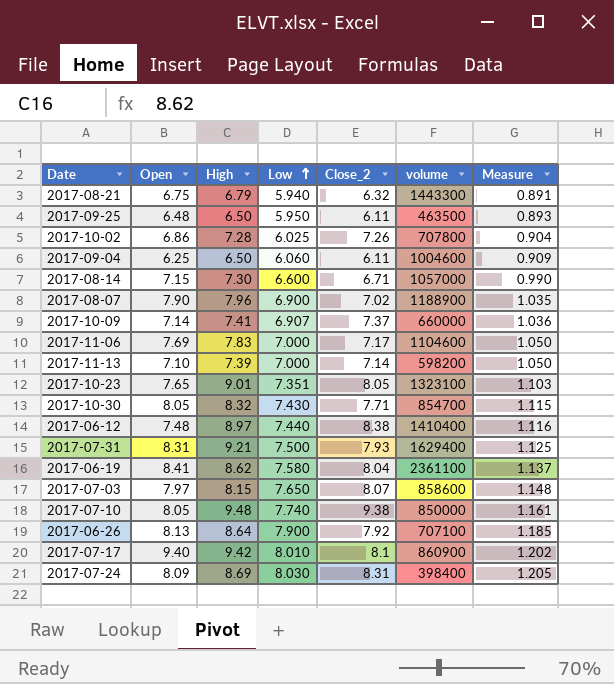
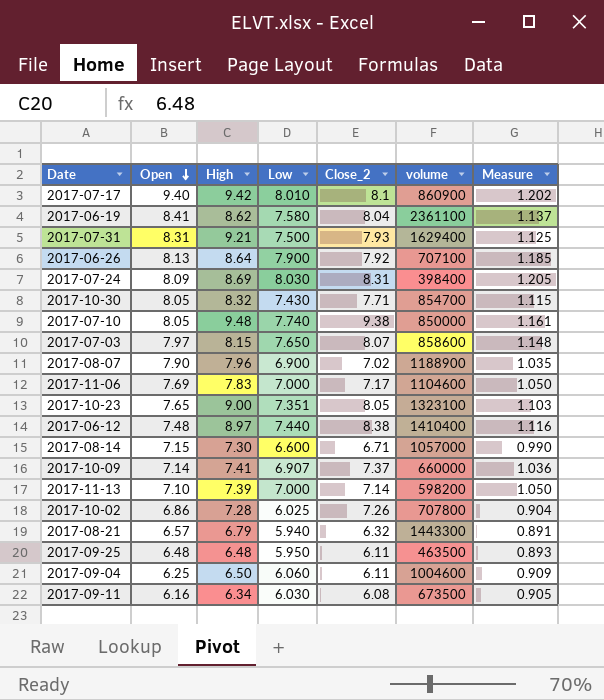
row order: Low ascending -> Open descending
2017-10-23 | High: 9.01 -> 9.00
2017-08-21 | Open: 6.75 -> 6.57
2017-09-25 | High: 6.50 -> 6.48
row 2017-09-11: none -> 6.16 | 6.34 | 6.030 | 6.08 | 673500 | 0.905

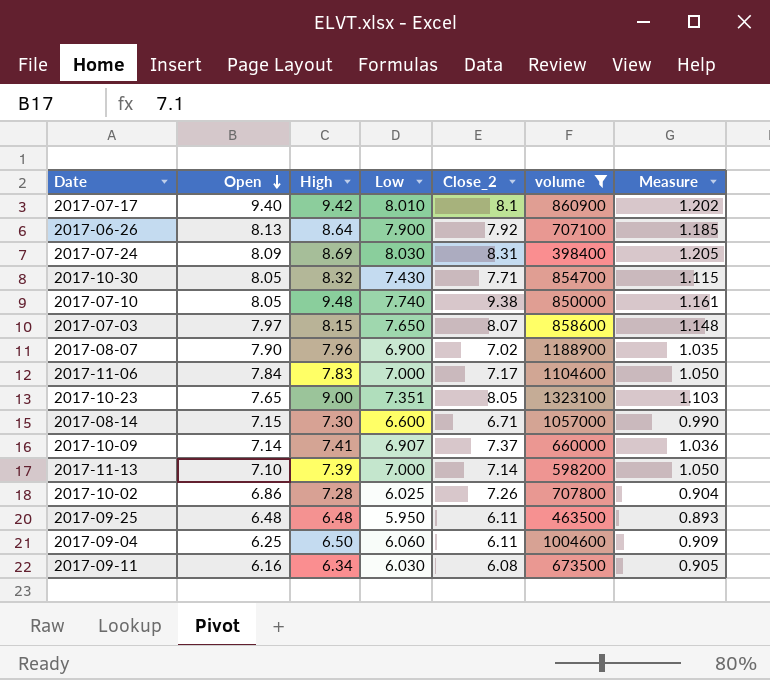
filter: none -> volume <= 1323100
2017-11-06 | Open: 7.69 -> 7.84

